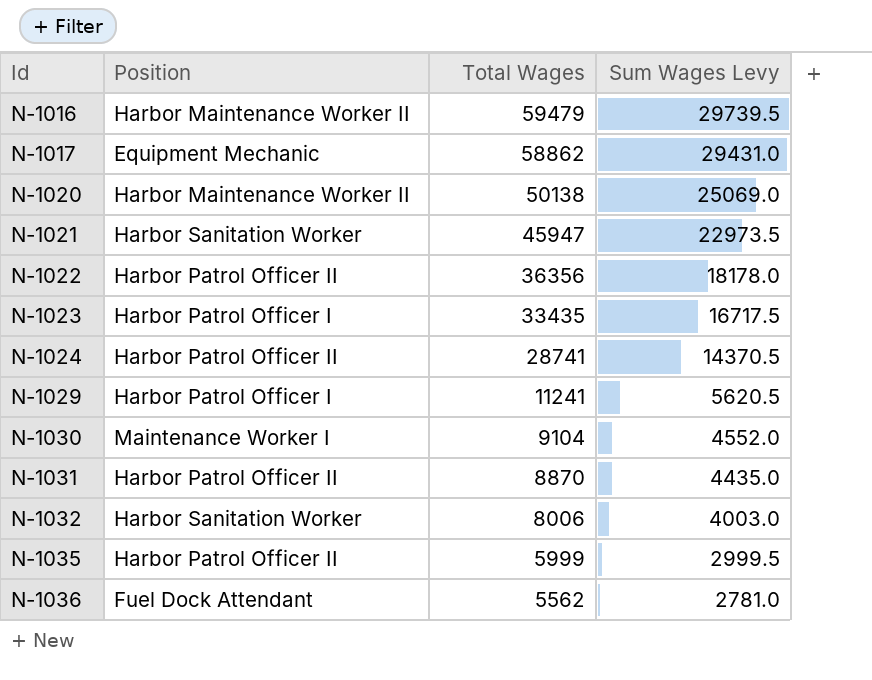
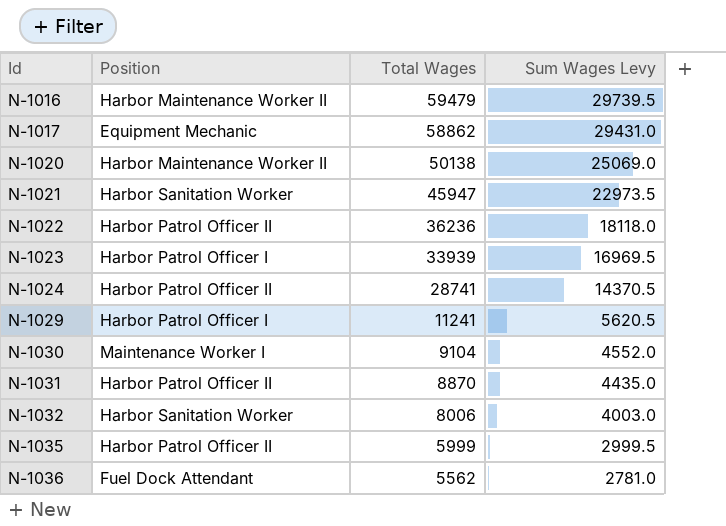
N-1022 | Total Wages: 36356 -> 36236
N-1022 | Sum Wages Levy: 18178.0 -> 18118.0
N-1023 | Total Wages: 33435 -> 33939
N-1023 | Sum Wages Levy: 16717.5 -> 16969.5

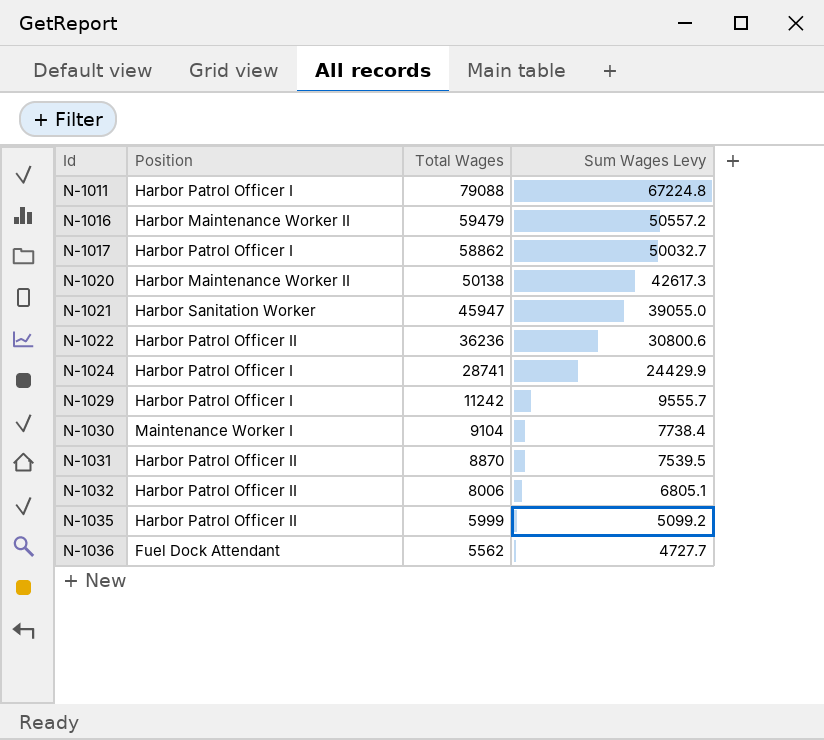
column Sum Wages Levy | formula: [Total Wages] * 0.5 -> [Total Wages] * 0.85
row N-1023: Harbor Patrol Officer I | 33939 | 16969.5 -> none
row N-1011: none -> Harbor Patrol Officer I | 79088 | 67224.8
N-1017 | Position: Equipment Mechanic -> Harbor Patrol Officer I
N-1024 | Position: Harbor Patrol Officer II -> Harbor Patrol Officer I
N-1029 | Total Wages: 11241 -> 11242
N-1032 | Position: Harbor Sanitation Worker -> Harbor Patrol Officer II

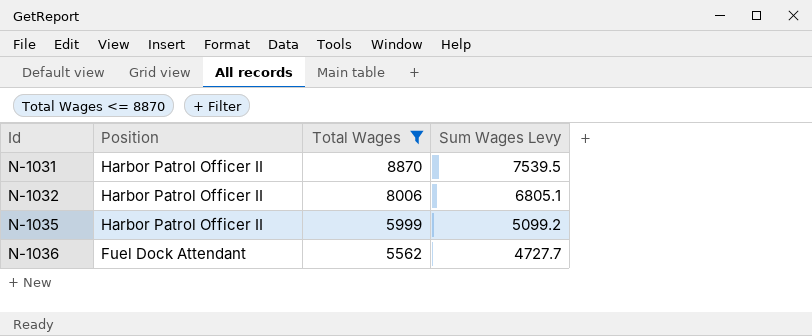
filter: none -> Total Wages <= 8870

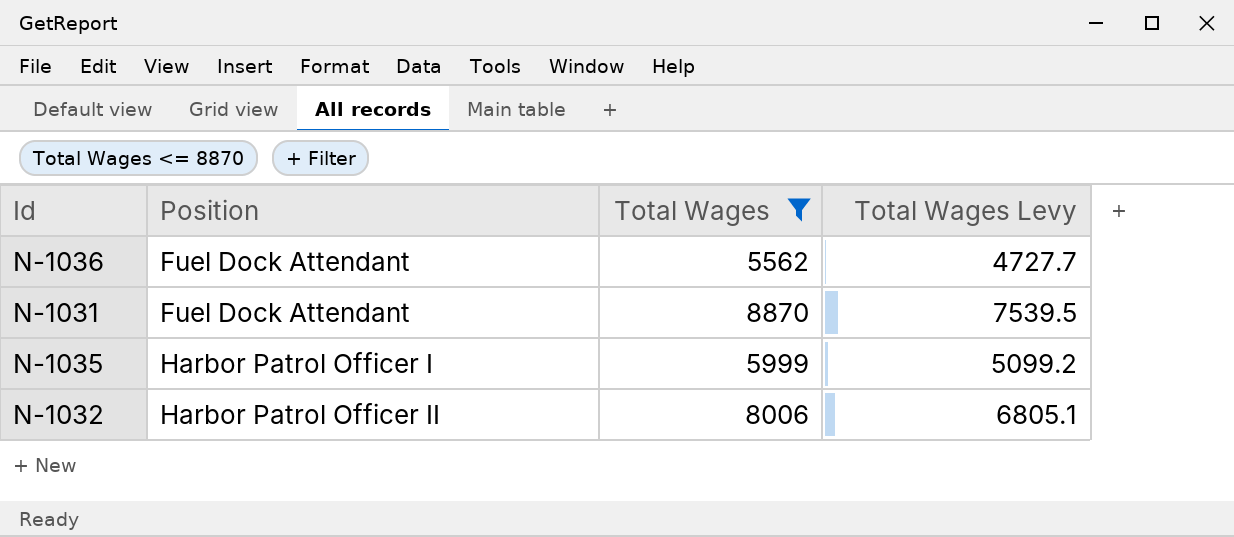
row order: Id ascending -> Position ascending
column name: Sum Wages Levy -> Total Wages Levy
N-1031 | Position: Harbor Patrol Officer II -> Fuel Dock Attendant
N-1035 | Position: Harbor Patrol Officer II -> Harbor Patrol Officer I

